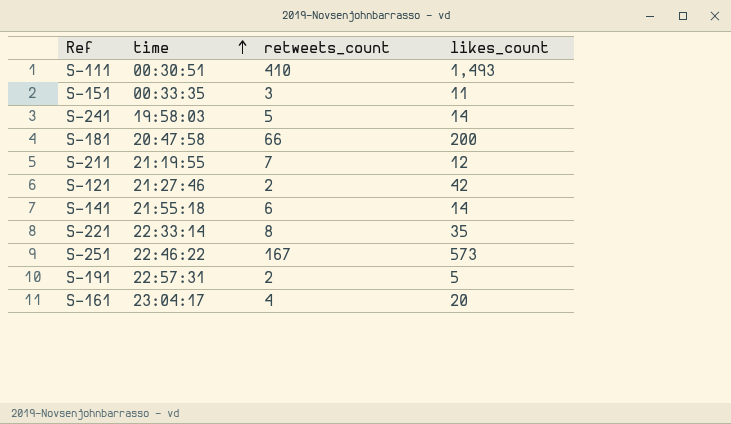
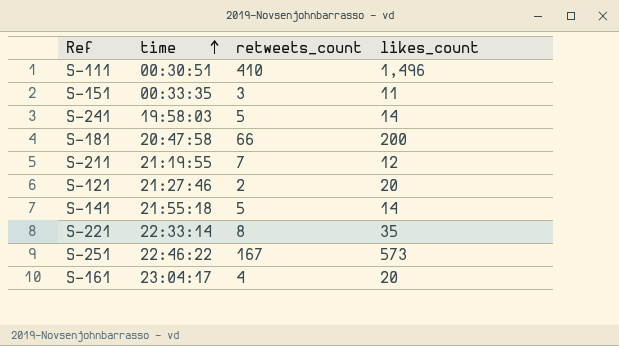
row S-191: 22:57:31 | 2 | 5 -> none
S-111 | likes_count: 1,493 -> 1,496
S-121 | likes_count: 42 -> 20
S-141 | retweets_count: 6 -> 5

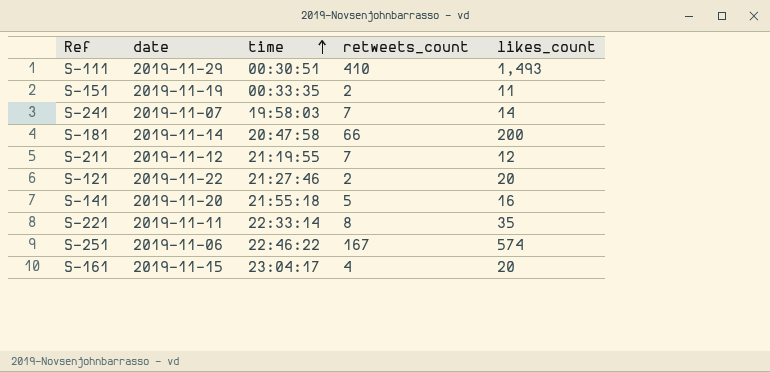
column date | position: none -> 2
S-111 | likes_count: 1,496 -> 1,493
S-151 | retweets_count: 3 -> 2
S-241 | retweets_count: 5 -> 7
S-141 | likes_count: 14 -> 16
S-251 | likes_count: 573 -> 574

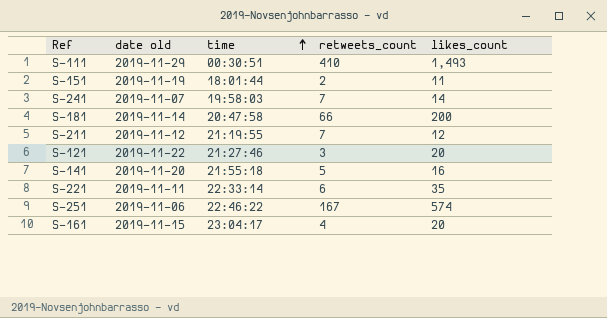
column name: date -> date old
S-151 | time: 00:33:35 -> 18:01:44
S-121 | retweets_count: 2 -> 3
S-221 | retweets_count: 8 -> 6

